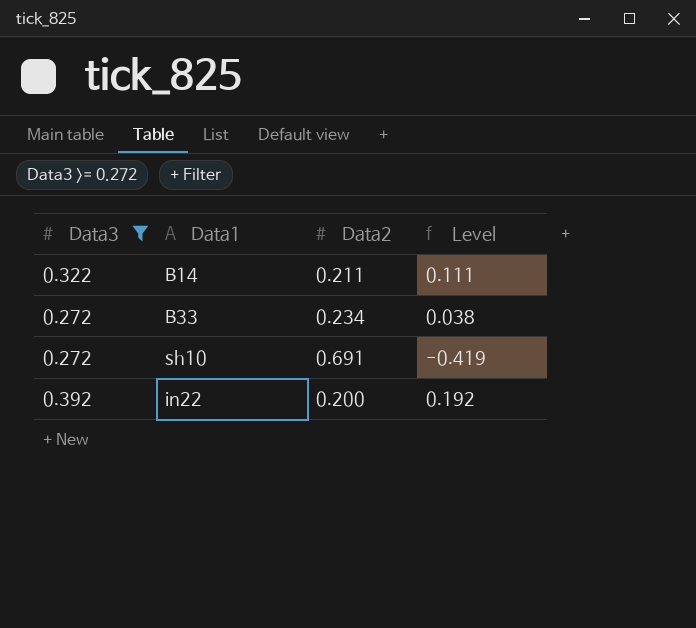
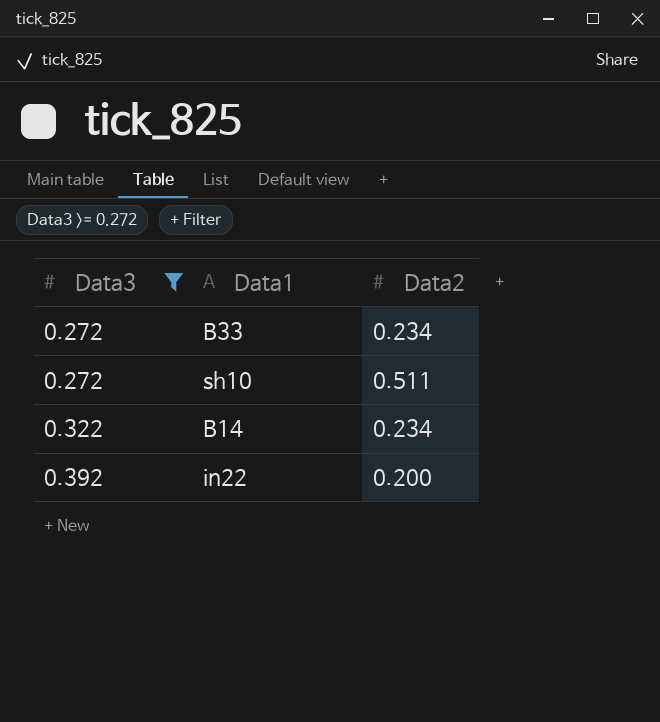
row order: none -> Data3 ascending
column Level | formula: [Data3] - [Data2] -> none
sh10 | Data2: 0.691 -> 0.511
B14 | Data2: 0.211 -> 0.234

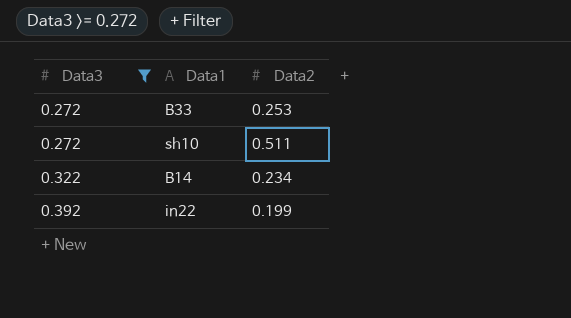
B33 | Data2: 0.234 -> 0.253
in22 | Data2: 0.200 -> 0.199

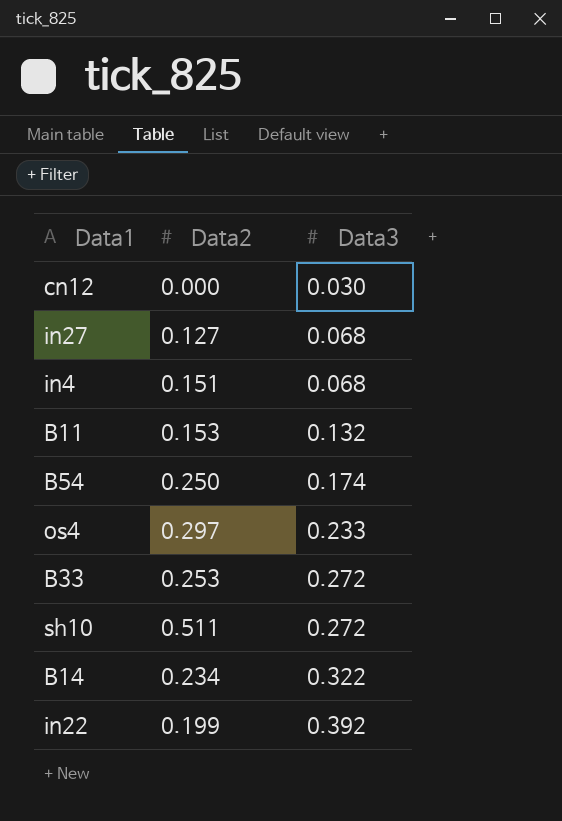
filter: Data3 >= 0.272 -> none
column Data3 | position: 1 -> 3

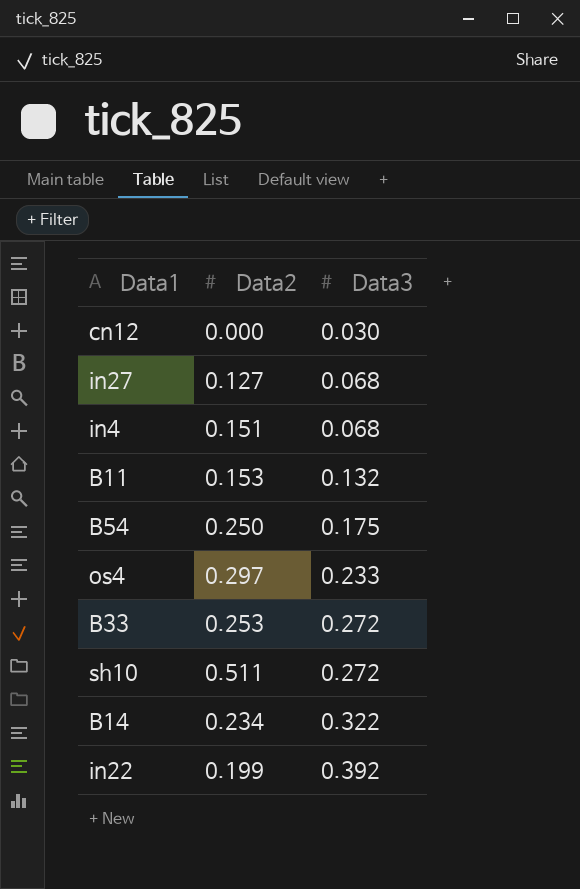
B54 | Data3: 0.174 -> 0.175

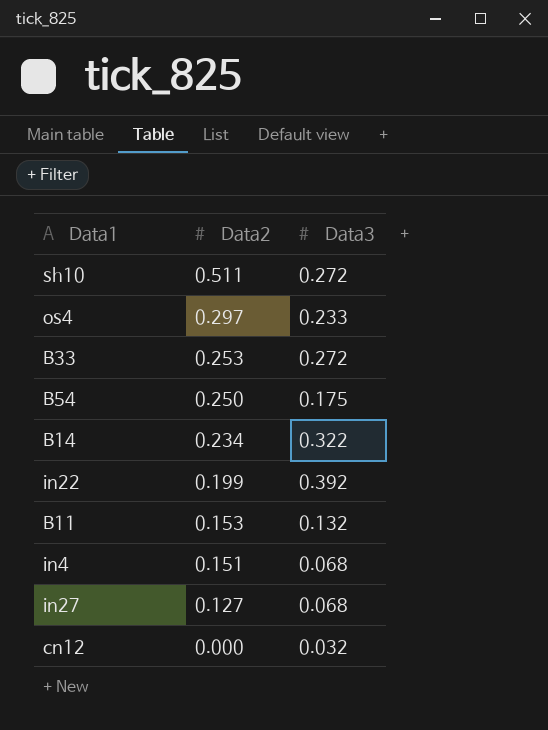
row order: Data3 ascending -> Data2 descending
cn12 | Data3: 0.030 -> 0.032

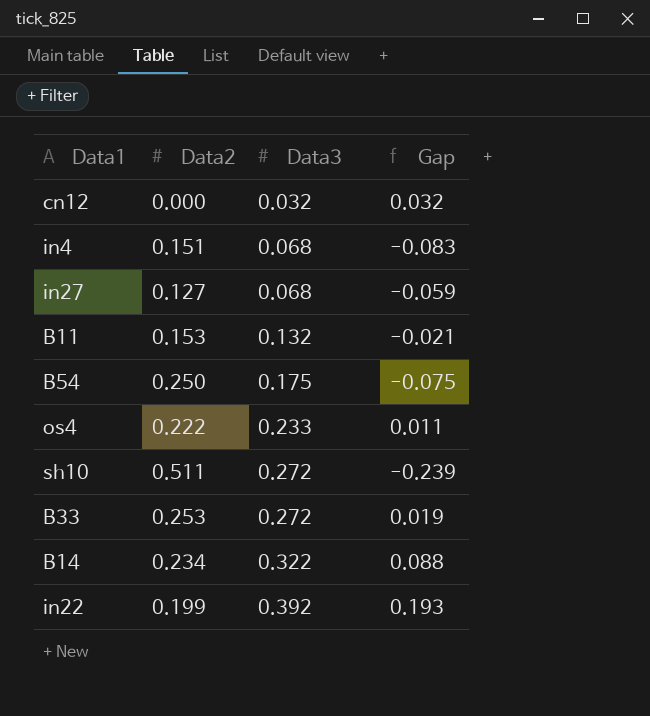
row order: Data2 descending -> Data3 ascending
column Gap | formula: none -> [Data3] - [Data2]
os4 | Data2: 0.297 -> 0.222

